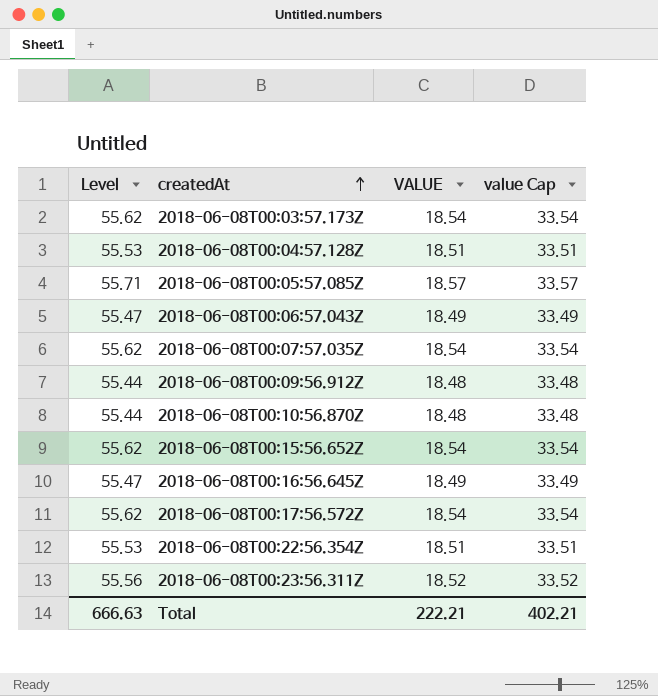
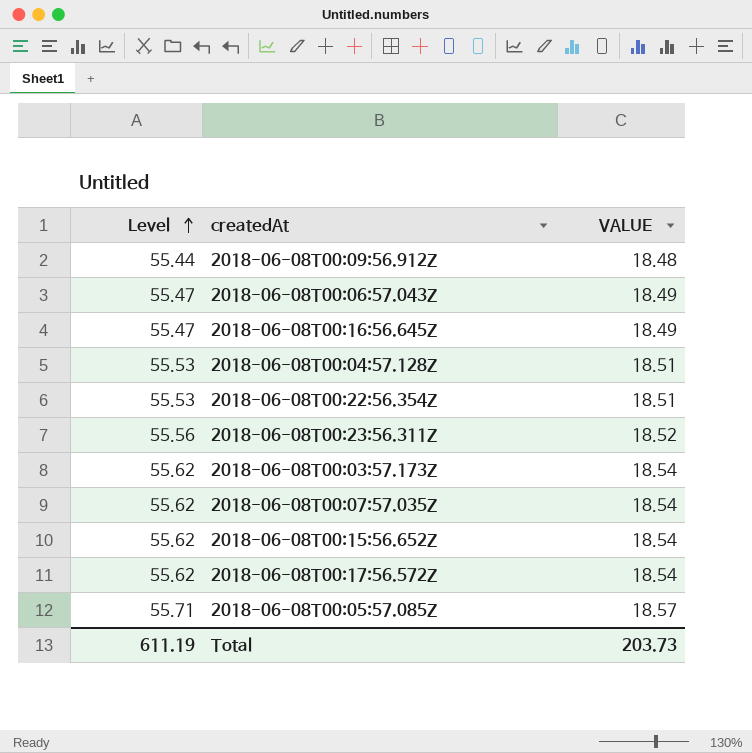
row order: createdAt ascending -> Level ascending
column value Cap | formula: [VALUE] + 15 -> none
row 2018-06-08T00:10:56.870Z: 55.44 | 18.48 | 33.48 -> none
Total | Level: 666.63 -> 611.19
Total | VALUE: 222.21 -> 203.73

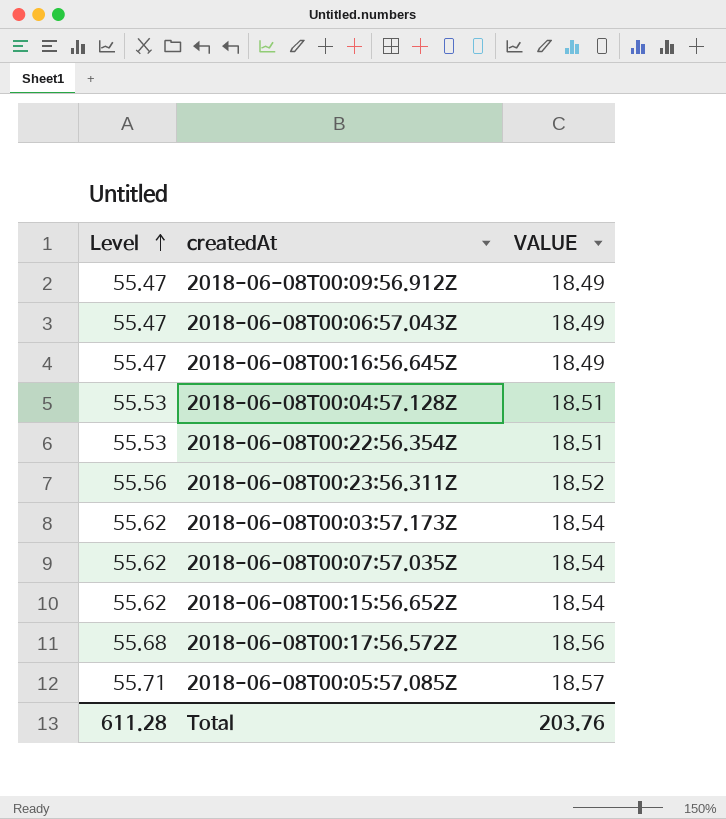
2018-06-08T00:09:56.912Z | Level: 55.44 -> 55.47
2018-06-08T00:09:56.912Z | VALUE: 18.48 -> 18.49
2018-06-08T00:17:56.572Z | Level: 55.62 -> 55.68
2018-06-08T00:17:56.572Z | VALUE: 18.54 -> 18.56
Total | Level: 611.19 -> 611.28
Total | VALUE: 203.73 -> 203.76

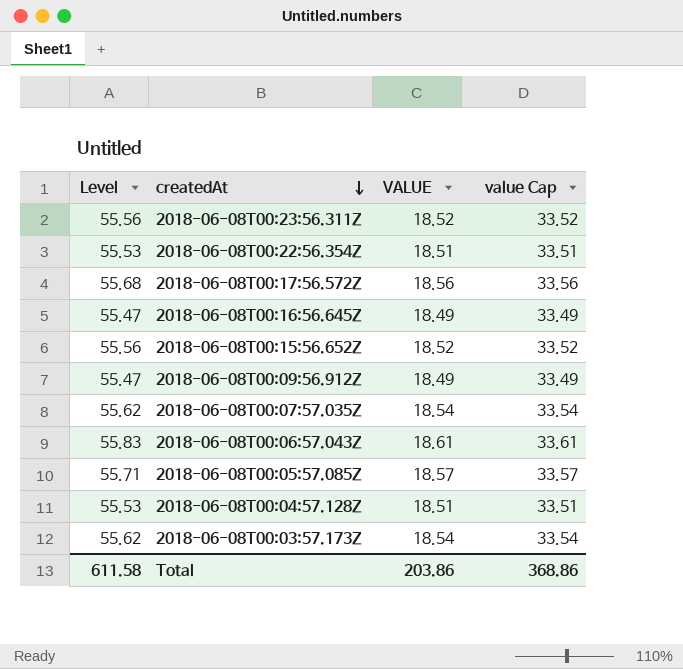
row order: Level ascending -> createdAt descending
column value Cap | formula: none -> [VALUE] + 15
2018-06-08T00:15:56.652Z | Level: 55.62 -> 55.56
2018-06-08T00:15:56.652Z | VALUE: 18.54 -> 18.52
2018-06-08T00:06:57.043Z | Level: 55.47 -> 55.83
2018-06-08T00:06:57.043Z | VALUE: 18.49 -> 18.61
Total | Level: 611.28 -> 611.58
Total | VALUE: 203.76 -> 203.86

